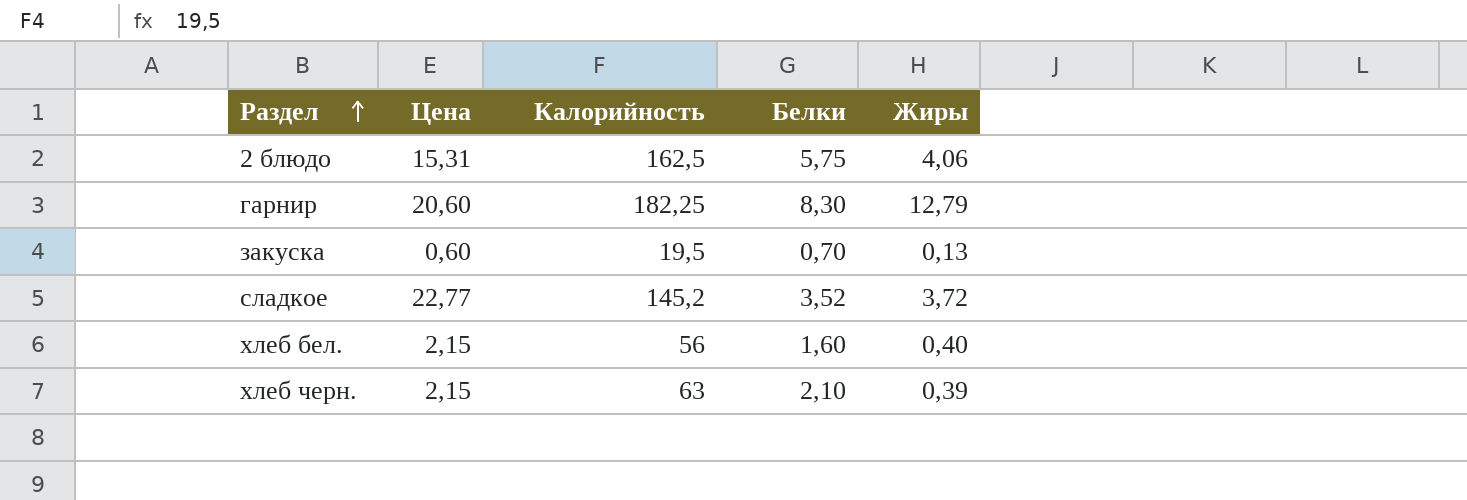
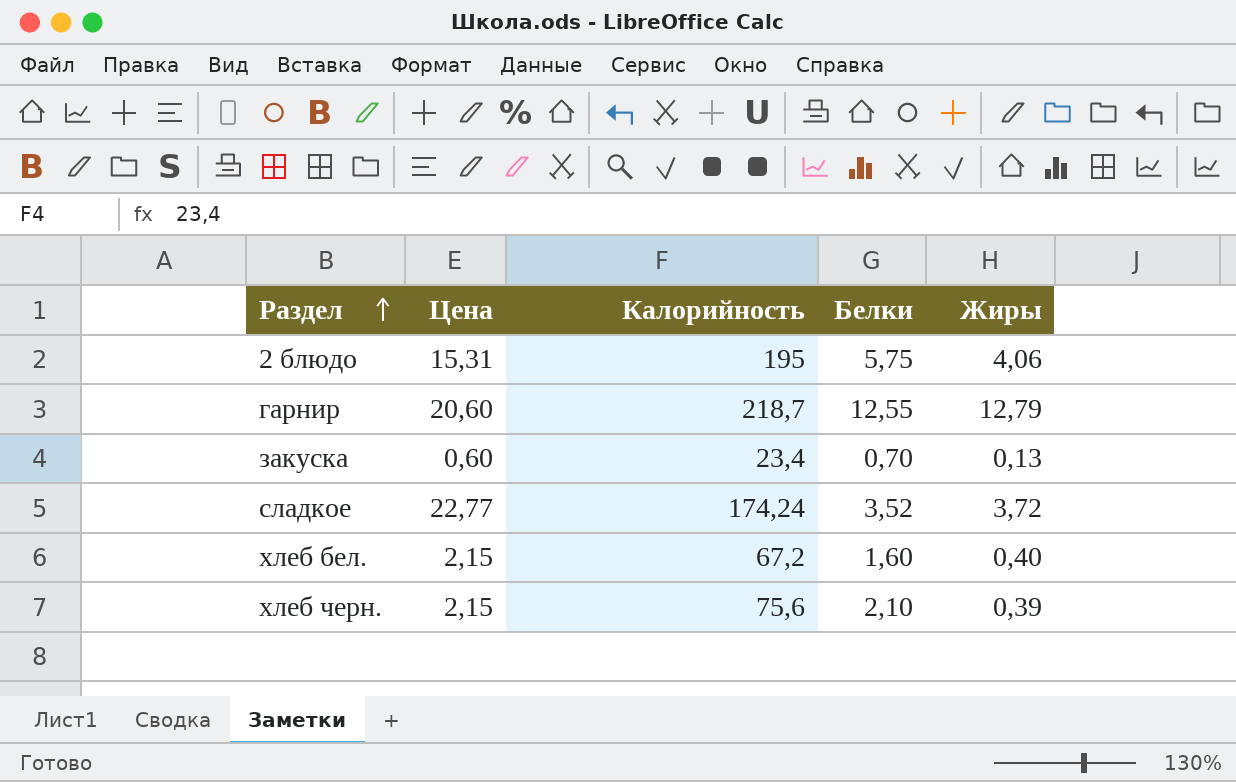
2 блюдо | Калорийность: 162,5 -> 195
гарнир | Калорийность: 182,25 -> 218,7
гарнир | Белки: 8,30 -> 12,55
закуска | Калорийность: 19,5 -> 23,4
сладкое | Калорийность: 145,2 -> 174,24
хлеб бел. | Калорийность: 56 -> 67,2
хлеб черн. | Калорийность: 63 -> 75,6

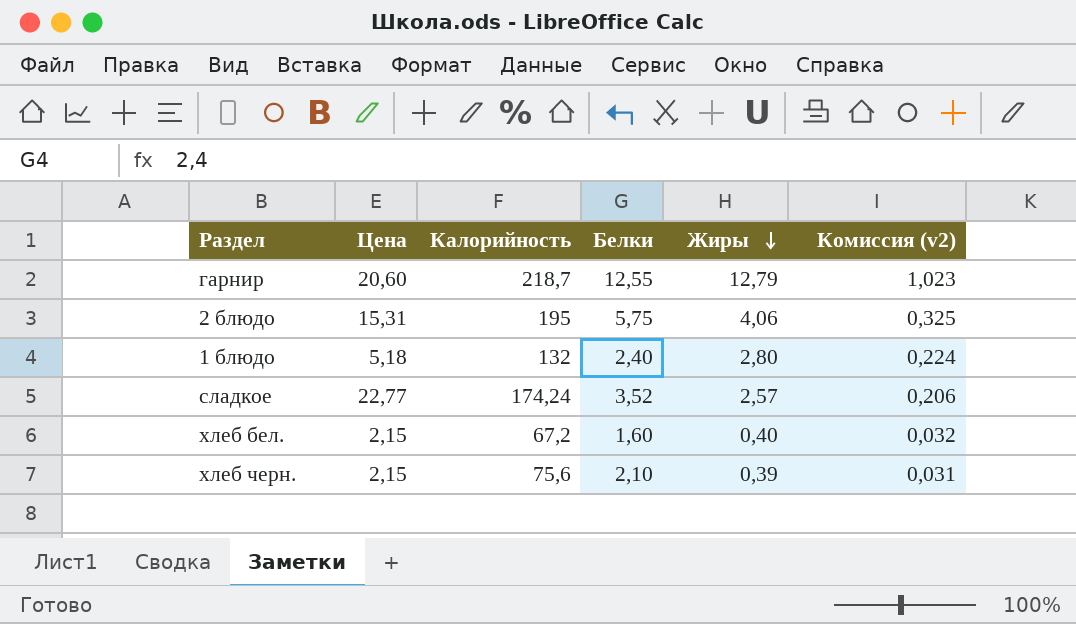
row order: Раздел ascending -> Жиры descending
column Комиссия (v2) | formula: none -> [Жиры] * 0,08
row закуска: 0,60 | 23,4 | 0,70 | 0,13 -> none
row 1 блюдо: none -> 5,18 | 132 | 2,40 | 2,80 | 0,224
сладкое | Жиры: 3,72 -> 2,57

